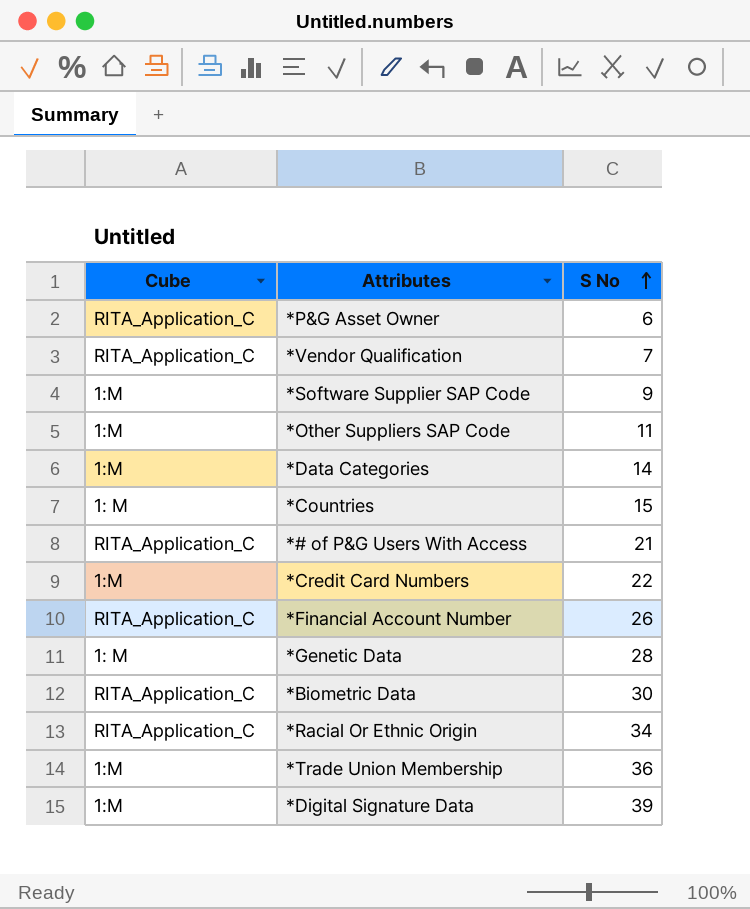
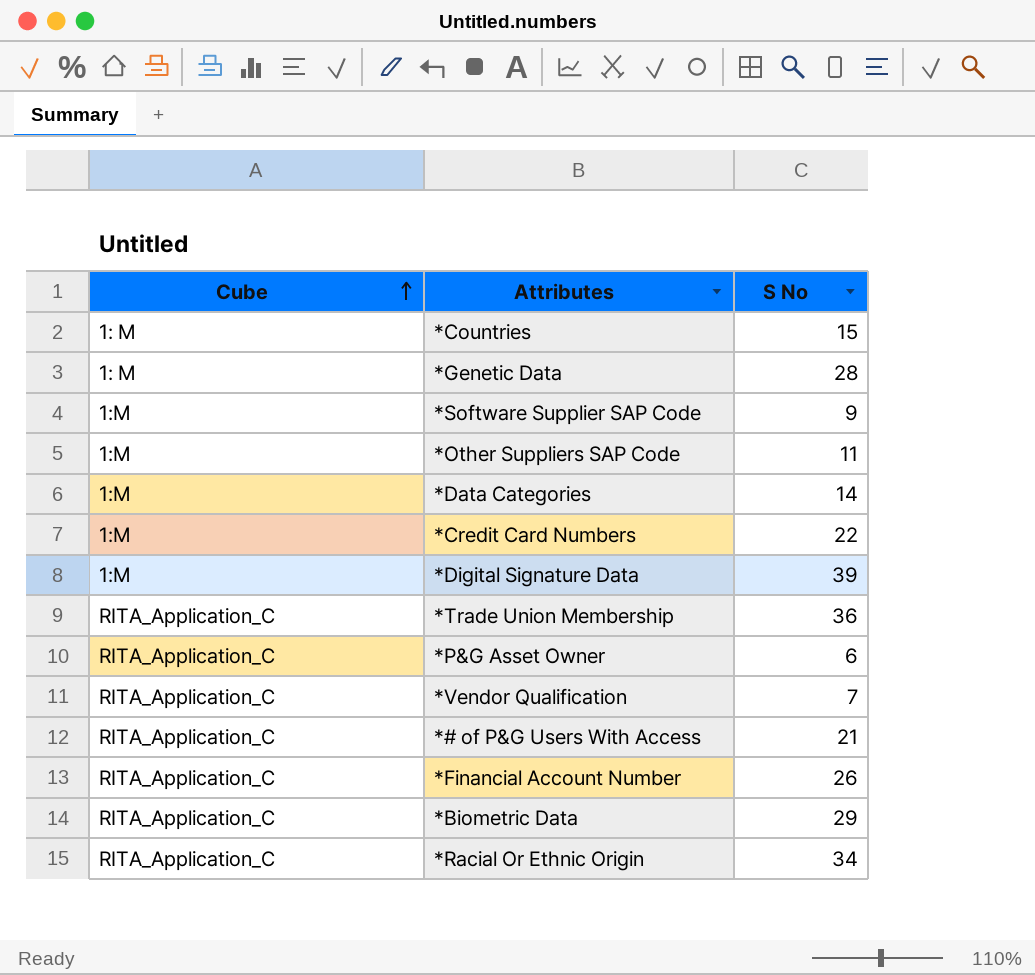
row order: S No ascending -> Cube ascending
*Trade Union Membership | Cube: 1:M -> RITA_Application_C
*Biometric Data | S No: 30 -> 29

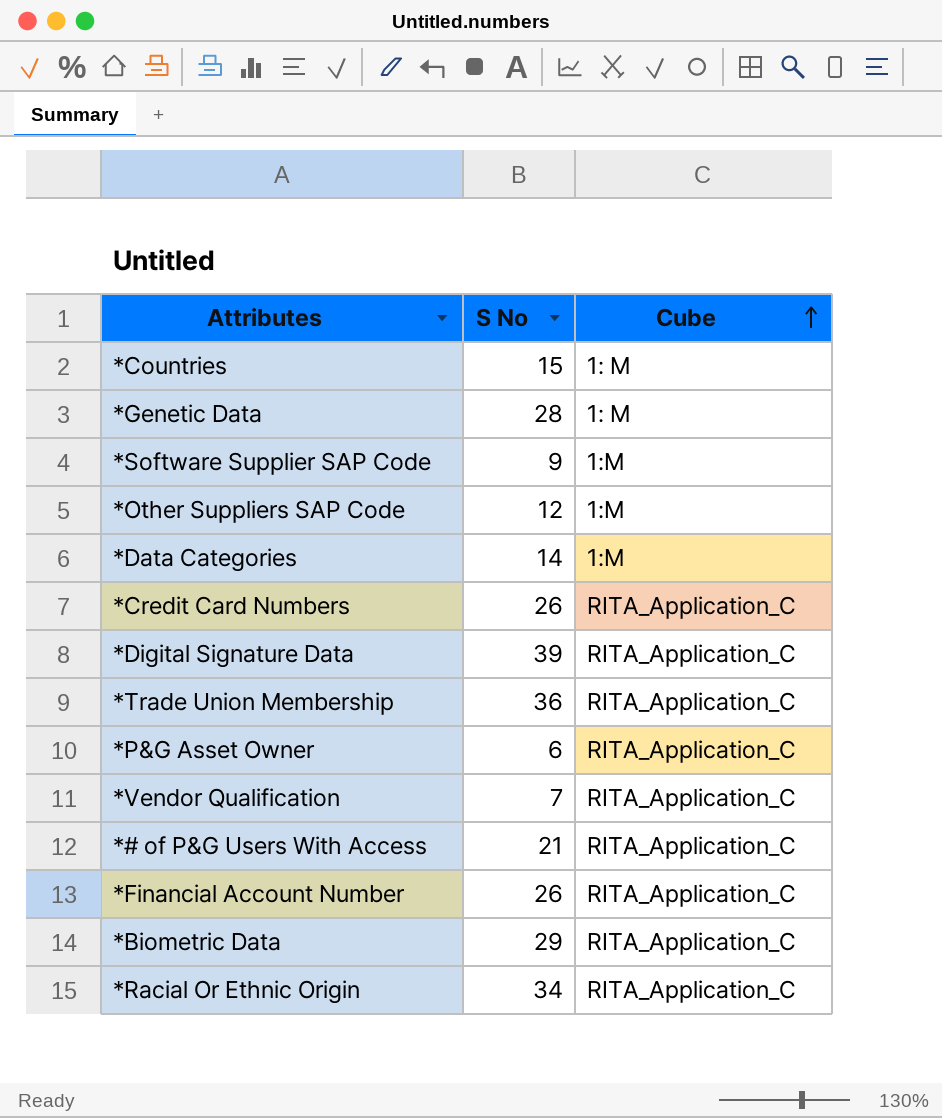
column Cube | position: 1 -> 3
*Other Suppliers SAP Code | S No: 11 -> 12
*Credit Card Numbers | S No: 22 -> 26
*Credit Card Numbers | Cube: 1:M -> RITA_Application_C
*Digital Signature Data | Cube: 1:M -> RITA_Application_C

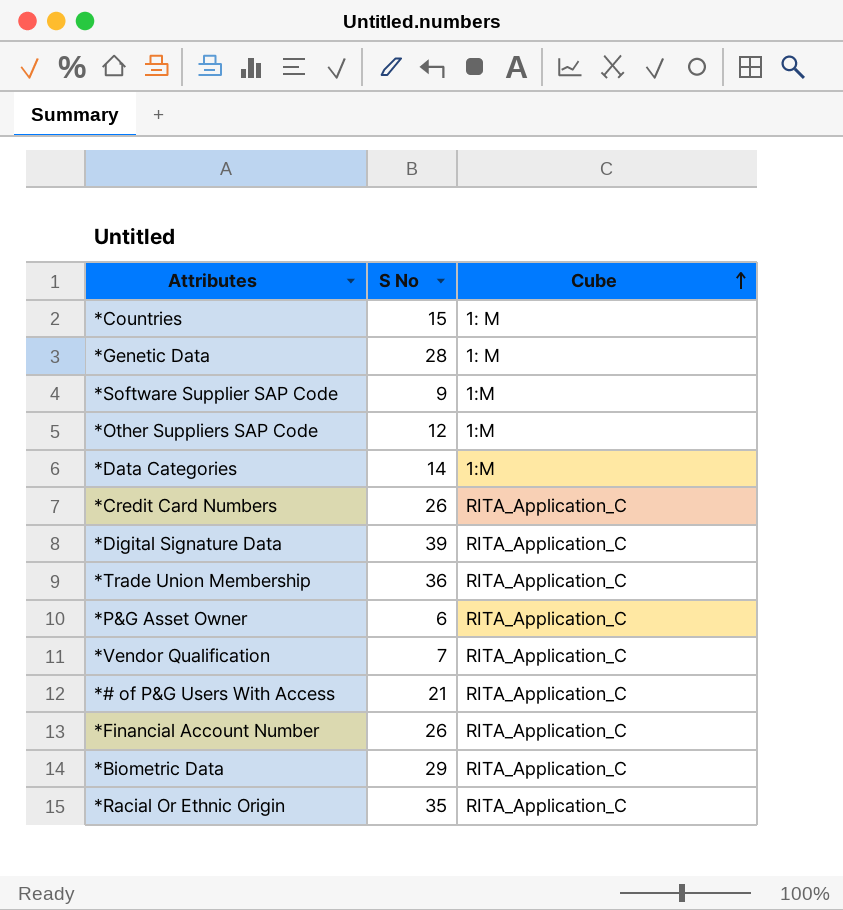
*Racial Or Ethnic Origin | S No: 34 -> 35

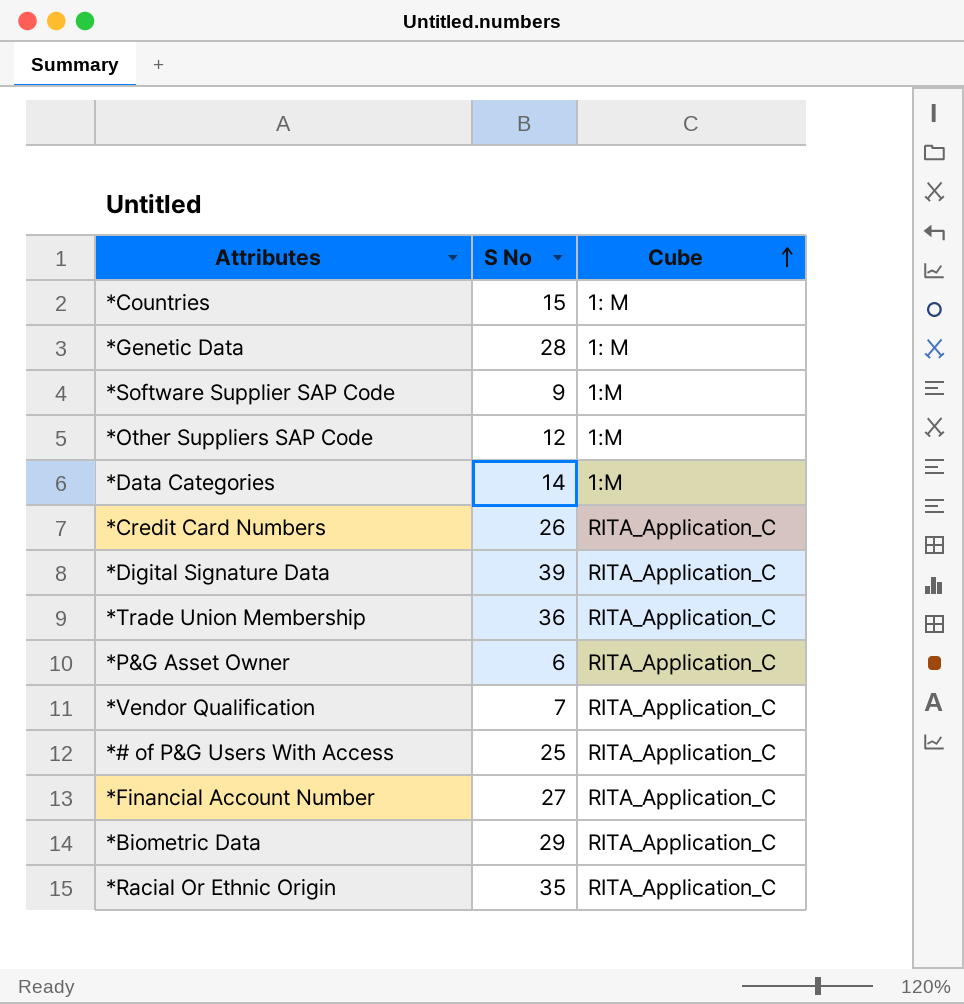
*# of P&G Users With Access | S No: 21 -> 25
*Financial Account Number | S No: 26 -> 27

